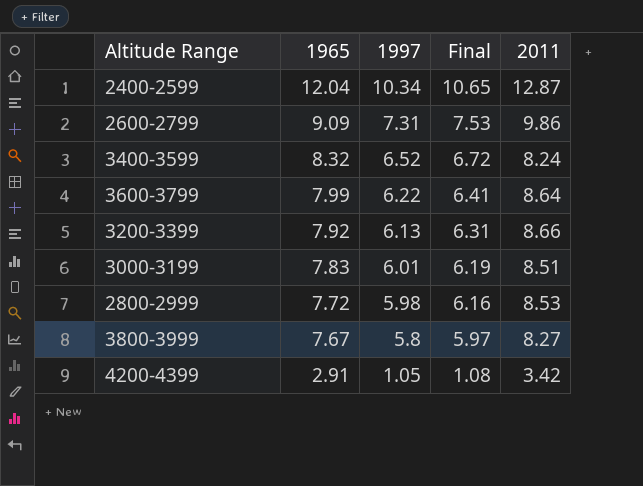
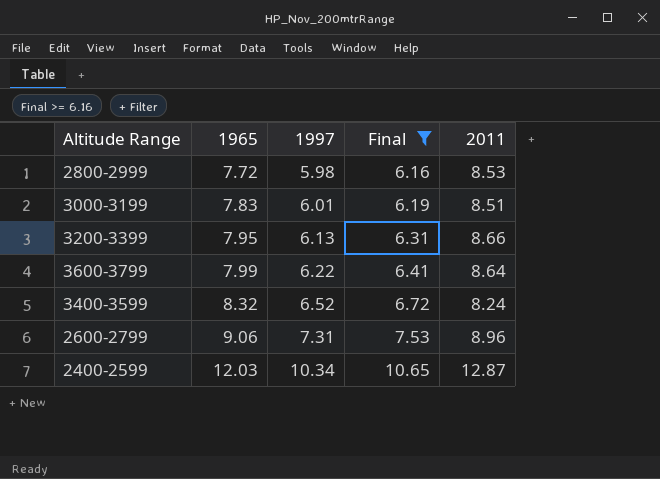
filter: none -> Final >= 6.16
row order: 1965 descending -> 1965 ascending
3200-3399 | 1965: 7.92 -> 7.95
2600-2799 | 1965: 9.09 -> 9.06
2600-2799 | 2011: 9.86 -> 8.96
2400-2599 | 1965: 12.04 -> 12.03

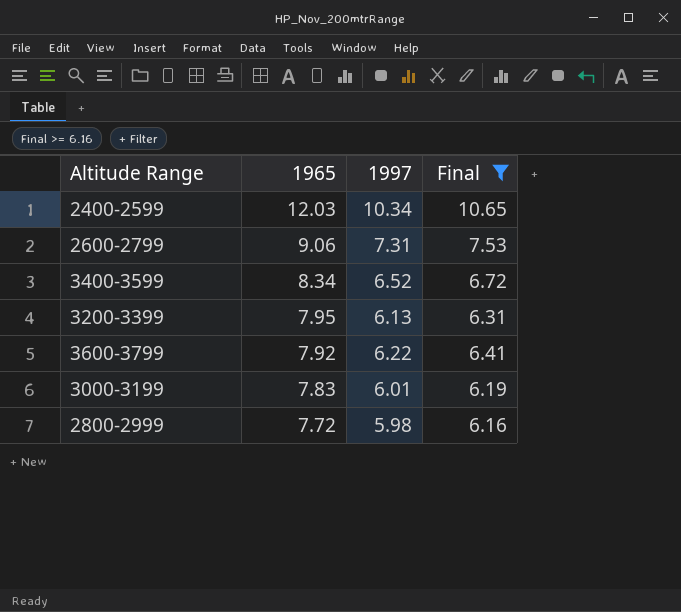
row order: 1965 ascending -> 1965 descending
column 2011 | position: 5 -> none
3400-3599 | 1965: 8.32 -> 8.34
3600-3799 | 1965: 7.99 -> 7.92

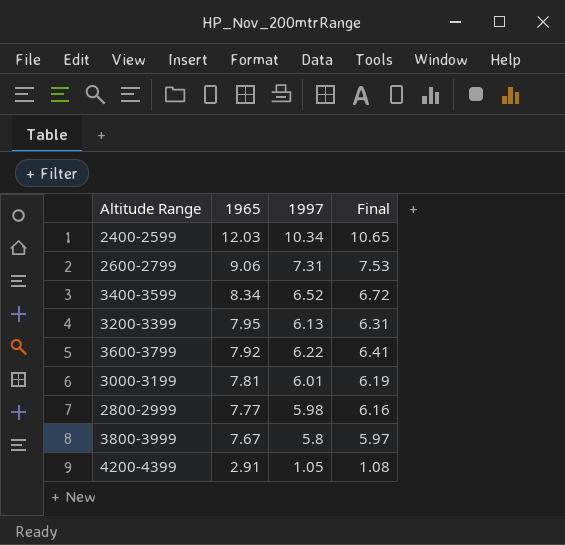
filter: Final >= 6.16 -> none
3000-3199 | 1965: 7.83 -> 7.81
2800-2999 | 1965: 7.72 -> 7.77

